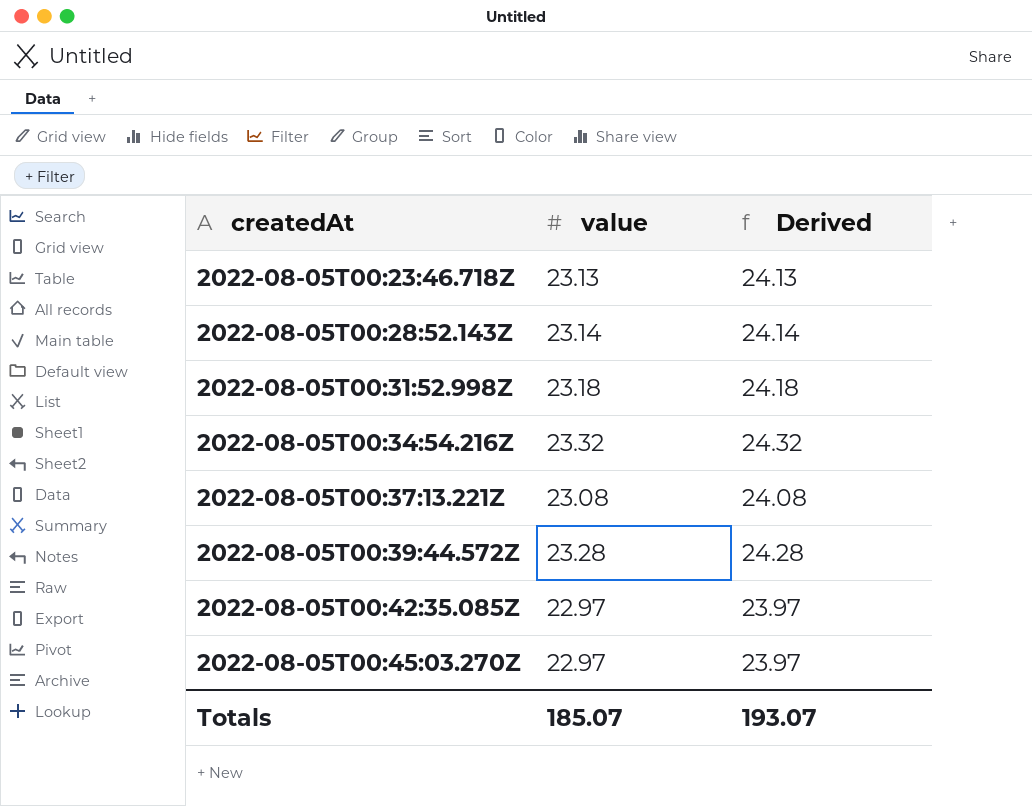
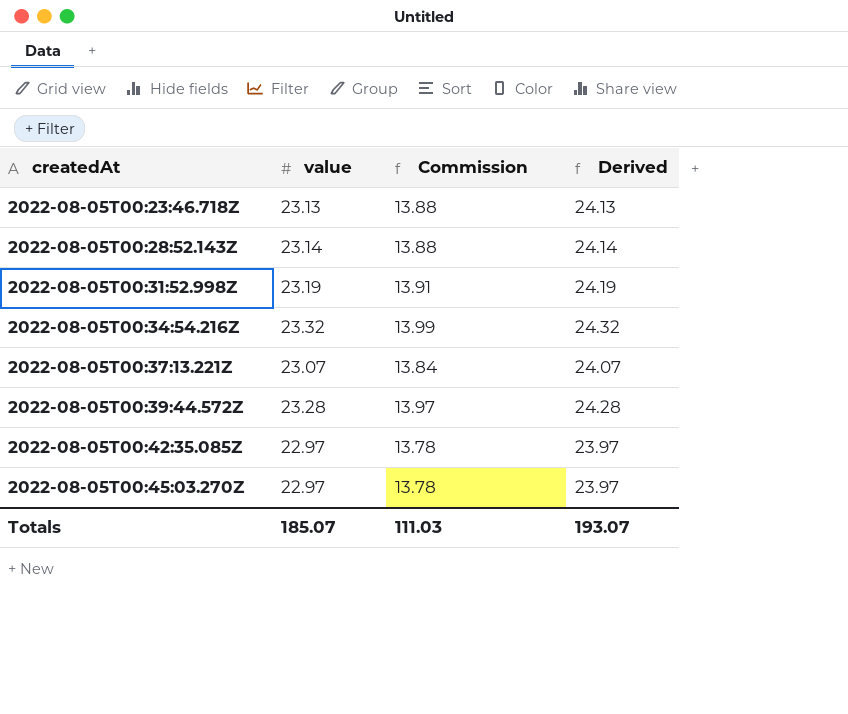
column Commission | formula: none -> [value] * 0.6
2022-08-05T00:31:52.998Z | value: 23.18 -> 23.19
2022-08-05T00:31:52.998Z | Derived: 24.18 -> 24.19
2022-08-05T00:37:13.221Z | value: 23.08 -> 23.07
2022-08-05T00:37:13.221Z | Derived: 24.08 -> 24.07

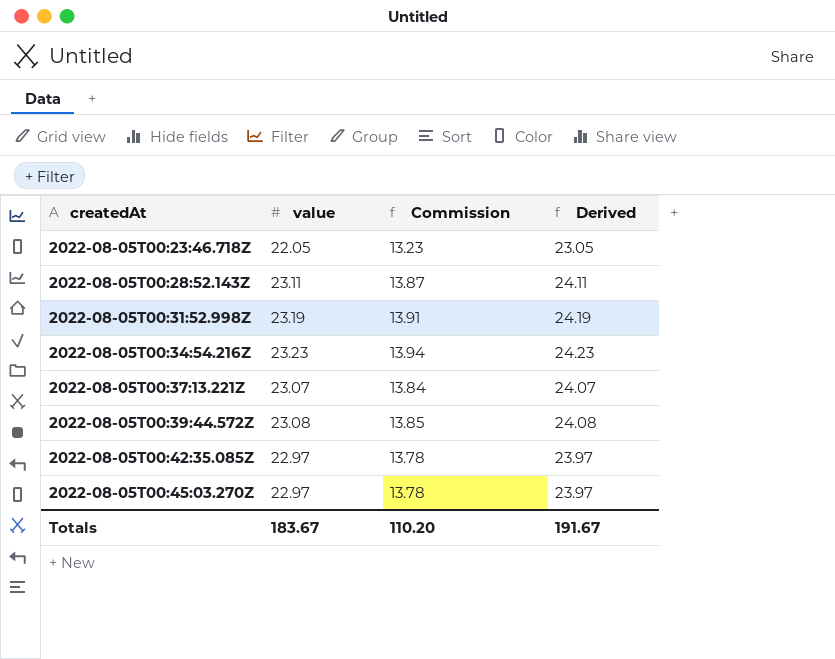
2022-08-05T00:23:46.718Z | value: 23.13 -> 22.05
2022-08-05T00:23:46.718Z | Commission: 13.88 -> 13.23
2022-08-05T00:23:46.718Z | Derived: 24.13 -> 23.05
2022-08-05T00:28:52.143Z | value: 23.14 -> 23.11
2022-08-05T00:28:52.143Z | Commission: 13.88 -> 13.87
2022-08-05T00:28:52.143Z | Derived: 24.14 -> 24.11
2022-08-05T00:34:54.216Z | value: 23.32 -> 23.23
2022-08-05T00:34:54.216Z | Commission: 13.99 -> 13.94
2022-08-05T00:34:54.216Z | Derived: 24.32 -> 24.23
2022-08-05T00:39:44.572Z | value: 23.28 -> 23.08
2022-08-05T00:39:44.572Z | Commission: 13.97 -> 13.85
2022-08-05T00:39:44.572Z | Derived: 24.28 -> 24.08
Totals | value: 185.07 -> 183.67
Totals | Commission: 111.03 -> 110.20
Totals | Derived: 193.07 -> 191.67

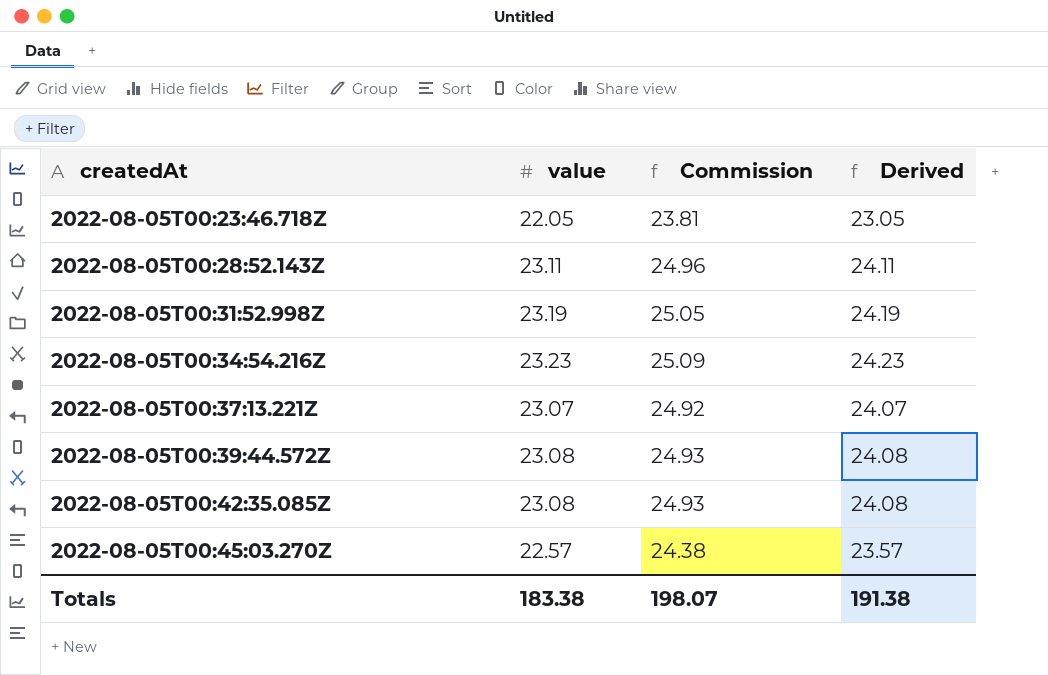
column Commission | formula: [value] * 0.6 -> [value] * 1.08
2022-08-05T00:42:35.085Z | value: 22.97 -> 23.08
2022-08-05T00:42:35.085Z | Derived: 23.97 -> 24.08
2022-08-05T00:45:03.270Z | value: 22.97 -> 22.57
2022-08-05T00:45:03.270Z | Derived: 23.97 -> 23.57
Totals | value: 183.67 -> 183.38
Totals | Commission: 110.20 -> 198.07
Totals | Derived: 191.67 -> 191.38

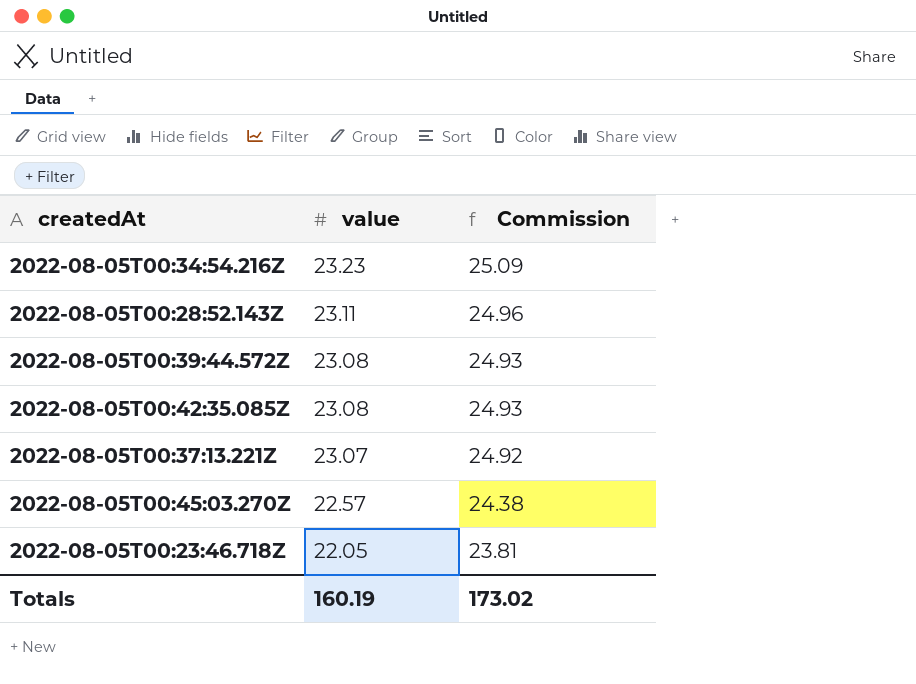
row order: createdAt ascending -> value descending
column Derived | formula: [value] + 1 -> none
row 2022-08-05T00:31:52.998Z: 23.19 | 25.05 | 24.19 -> none
Totals | value: 183.38 -> 160.19
Totals | Commission: 198.07 -> 173.02

